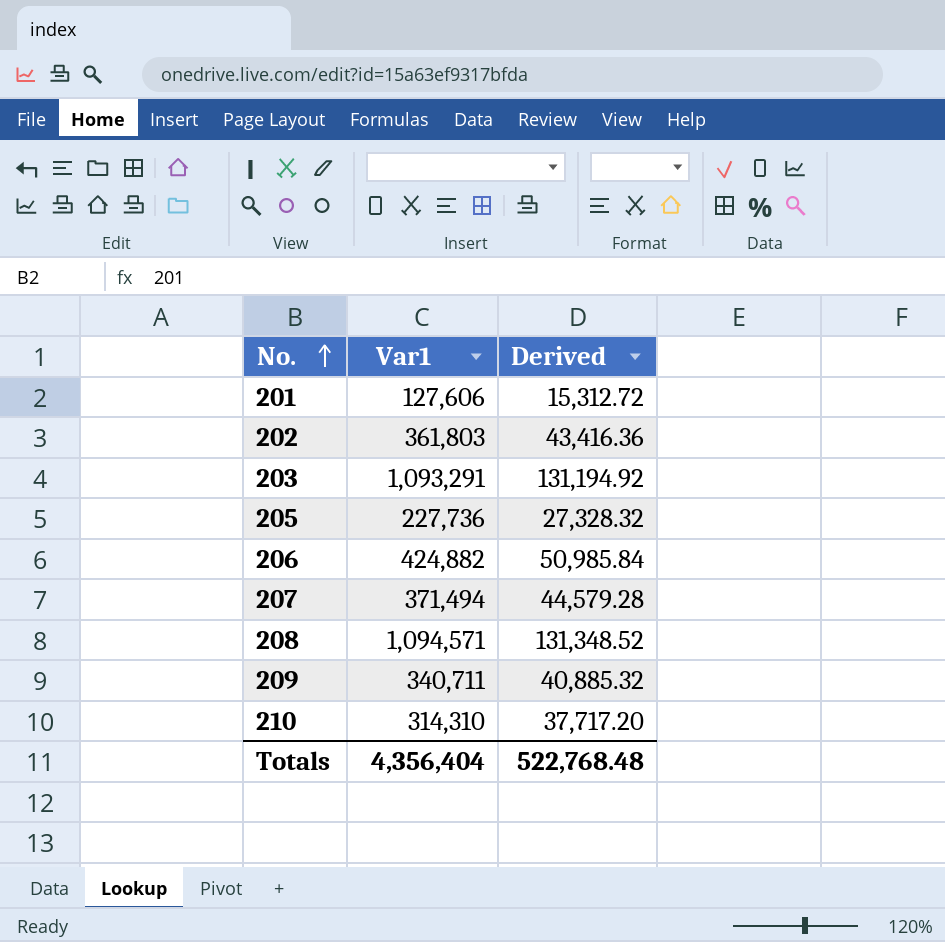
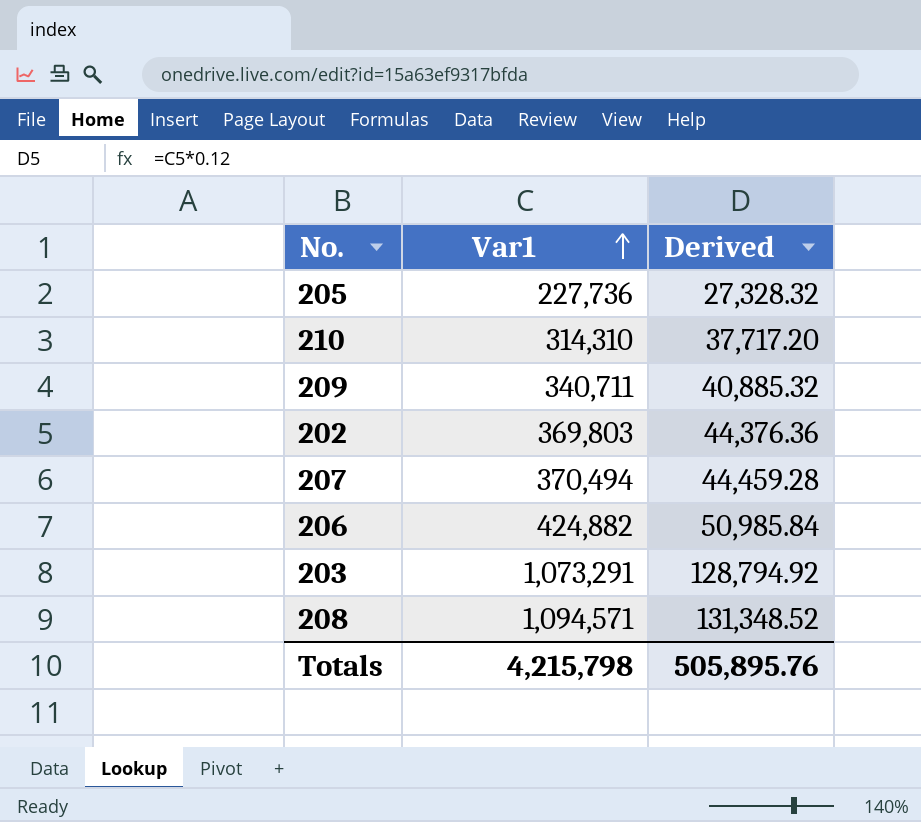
row order: No. ascending -> Var1 ascending
row 201: 127,606 | 15,312.72 -> none
202 | Var1: 361,803 -> 369,803
202 | Derived: 43,416.36 -> 44,376.36
207 | Var1: 371,494 -> 370,494
207 | Derived: 44,579.28 -> 44,459.28
203 | Var1: 1,093,291 -> 1,073,291
203 | Derived: 131,194.92 -> 128,794.92
Totals | Var1: 4,356,404 -> 4,215,798
Totals | Derived: 522,768.48 -> 505,895.76

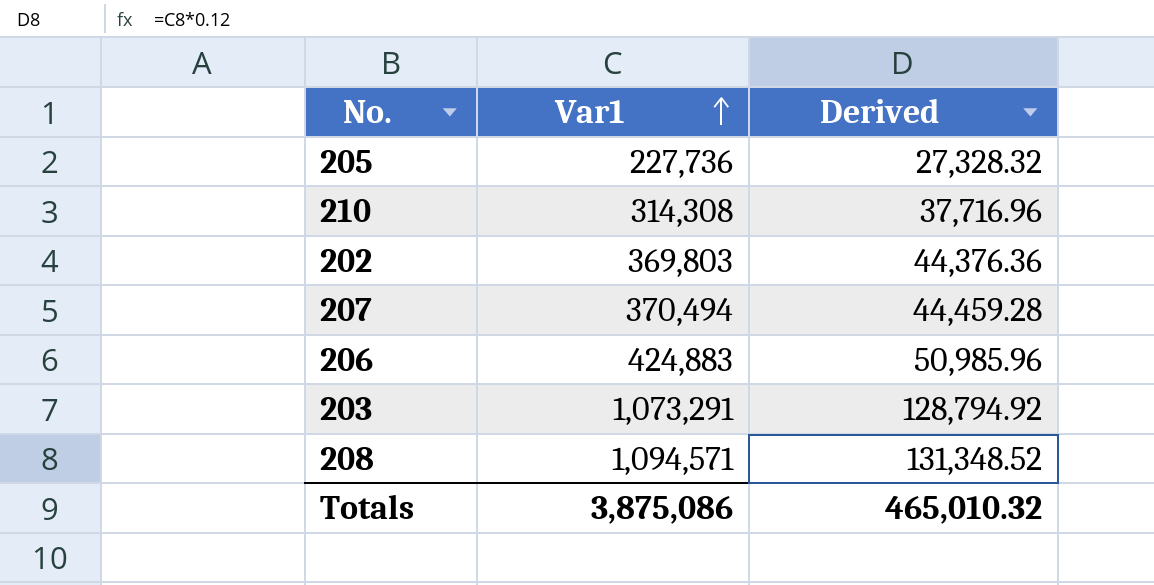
row 209: 340,711 | 40,885.32 -> none
210 | Var1: 314,310 -> 314,308
210 | Derived: 37,717.20 -> 37,716.96
206 | Var1: 424,882 -> 424,883
206 | Derived: 50,985.84 -> 50,985.96
Totals | Var1: 4,215,798 -> 3,875,086
Totals | Derived: 505,895.76 -> 465,010.32

